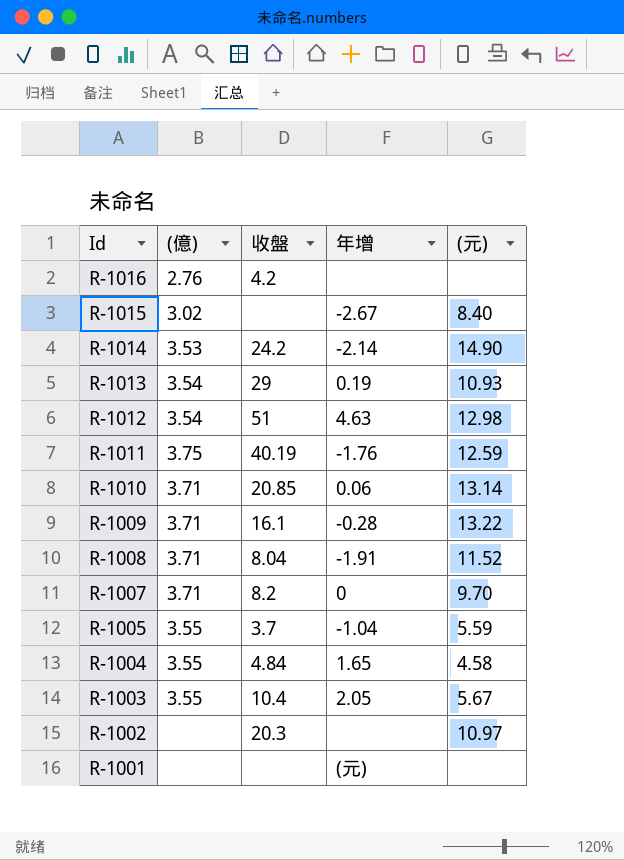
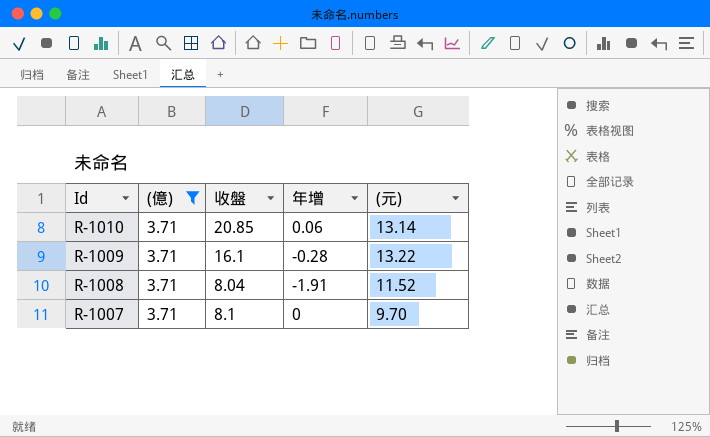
filter: none -> (億) = 3.71
R-1007 | 收盤: 8.2 -> 8.1

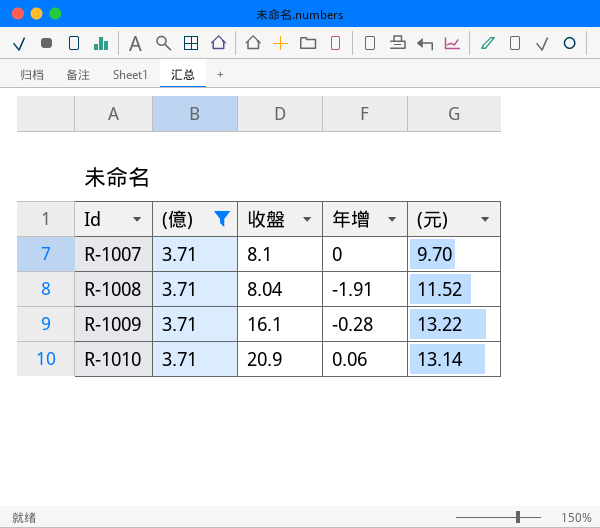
row order: Id descending -> Id ascending
R-1010 | 收盤: 20.85 -> 20.9

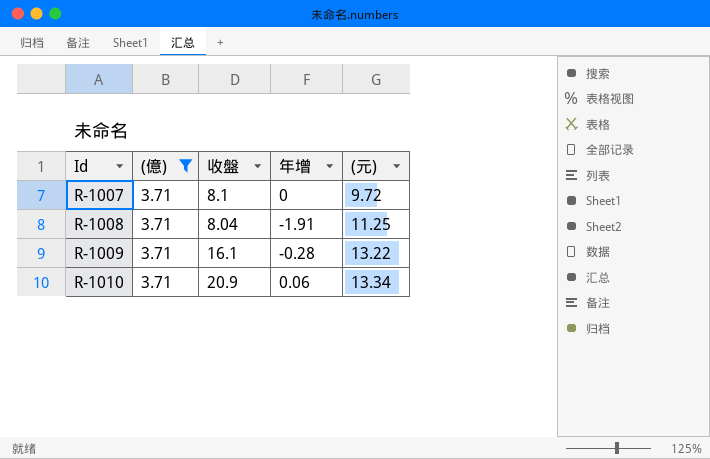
R-1007 | (元): 9.70 -> 9.72
R-1008 | (元): 11.52 -> 11.25
R-1010 | (元): 13.14 -> 13.34

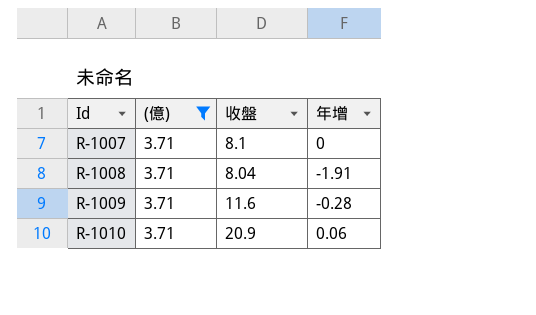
column (元) | position: 5 -> none
R-1009 | 收盤: 16.1 -> 11.6

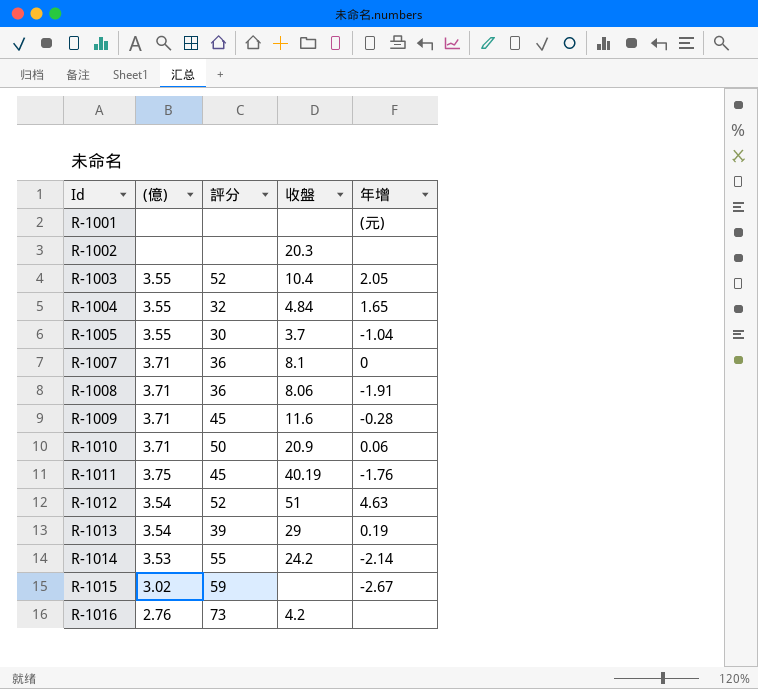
filter: (億) = 3.71 -> none
column 評分 | position: none -> 3
R-1008 | 收盤: 8.04 -> 8.06

